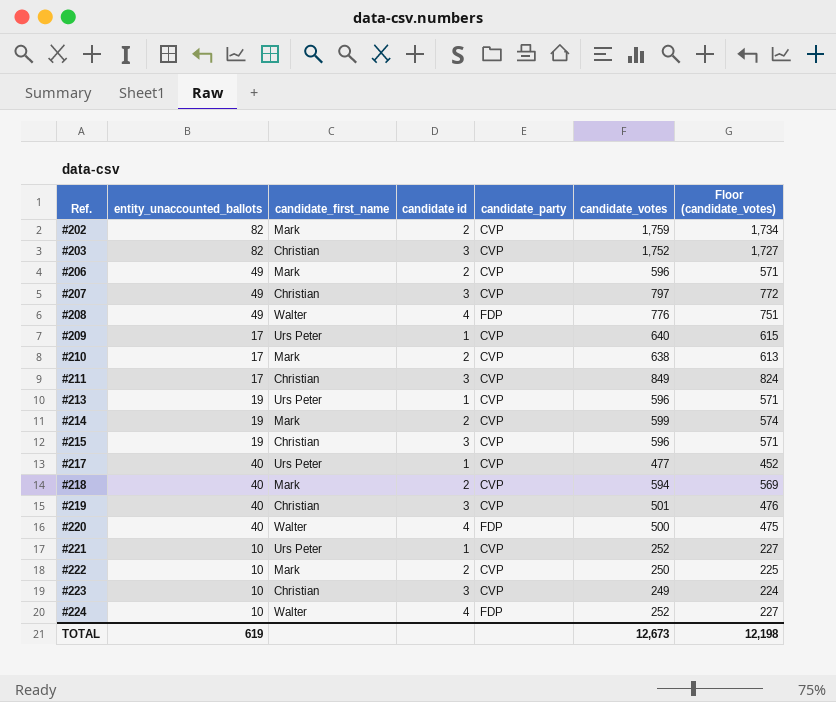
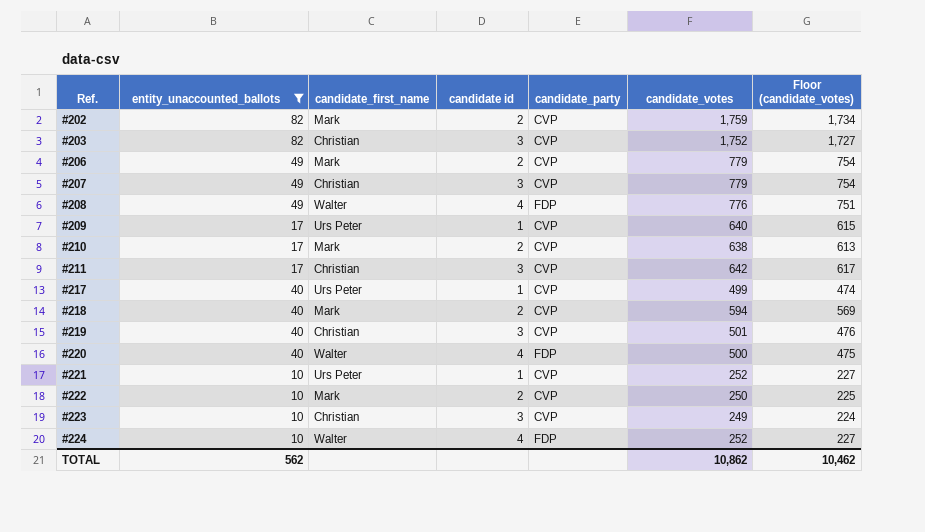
filter: none -> entity_unaccounted_ballots != 19
#206 | candidate_votes: 596 -> 779
#206 | Floor (candidate_votes): 571 -> 754
#207 | candidate_votes: 797 -> 779
#207 | Floor (candidate_votes): 772 -> 754
#211 | candidate_votes: 849 -> 642
#211 | Floor (candidate_votes): 824 -> 617
#217 | candidate_votes: 477 -> 499
#217 | Floor (candidate_votes): 452 -> 474
TOTAL | entity_unaccounted_ballots: 619 -> 562
TOTAL | candidate_votes: 12,673 -> 10,862
TOTAL | Floor (candidate_votes): 12,198 -> 10,462

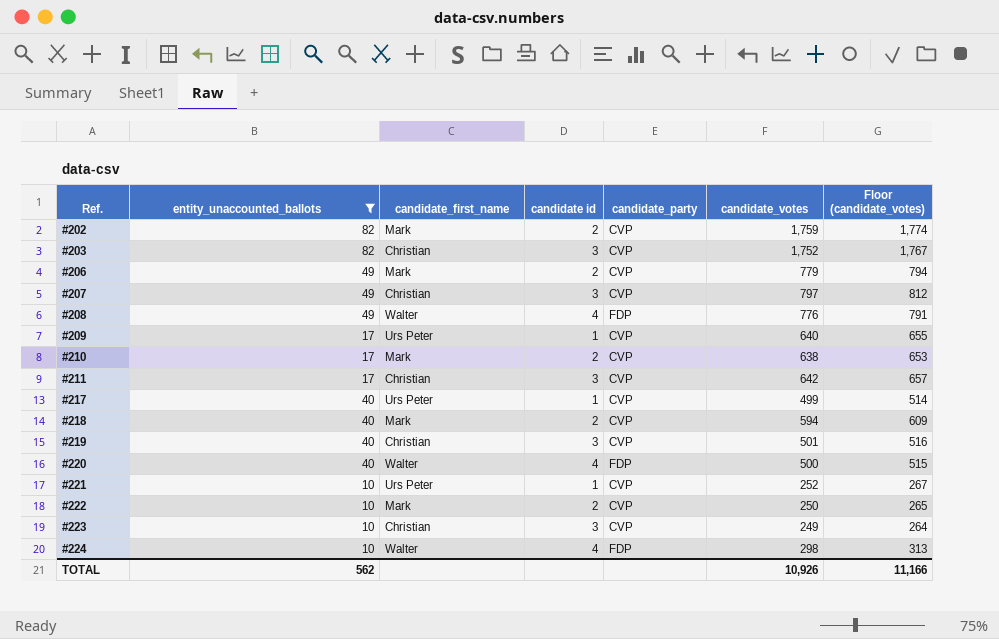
column Floor (candidate_votes) | formula: [candidate_votes] - 25 -> [candidate_votes] + 15
#207 | candidate_votes: 779 -> 797
#224 | candidate_votes: 252 -> 298
TOTAL | candidate_votes: 10,862 -> 10,926
TOTAL | Floor (candidate_votes): 10,462 -> 11,166

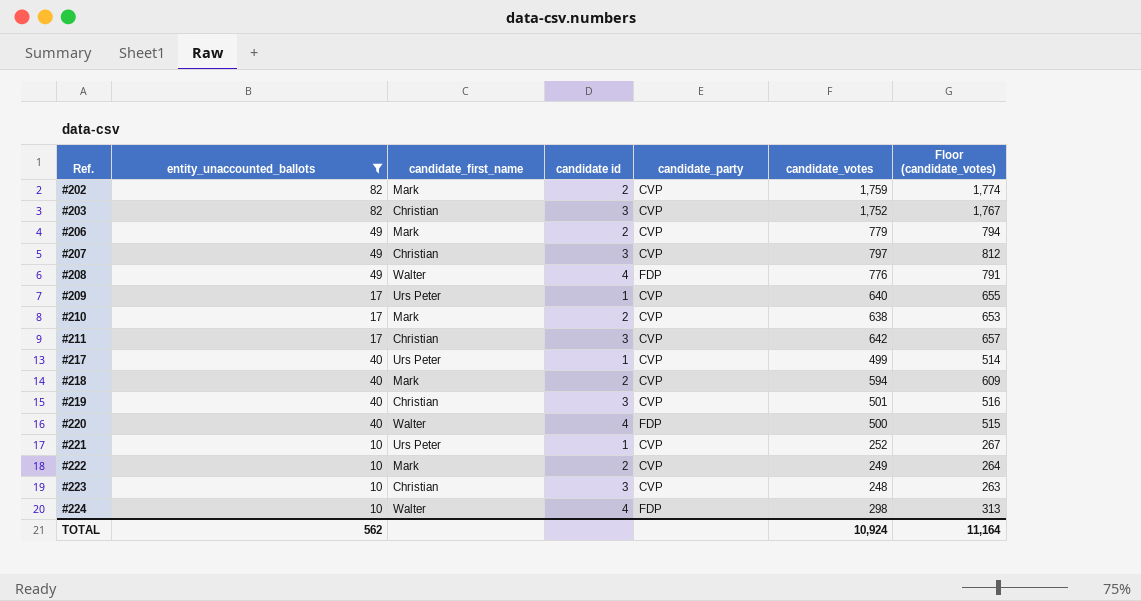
#222 | candidate_votes: 250 -> 249
#222 | Floor (candidate_votes): 265 -> 264
#223 | candidate_votes: 249 -> 248
#223 | Floor (candidate_votes): 264 -> 263
TOTAL | candidate_votes: 10,926 -> 10,924
TOTAL | Floor (candidate_votes): 11,166 -> 11,164

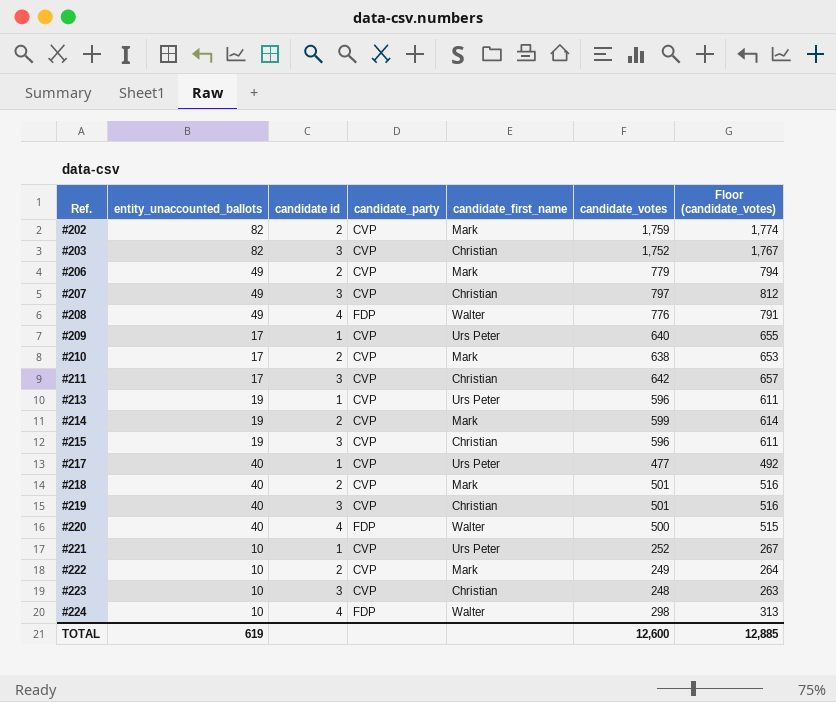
filter: entity_unaccounted_ballots != 19 -> none
column candidate_first_name | position: 3 -> 5
#217 | candidate_votes: 499 -> 477
#217 | Floor (candidate_votes): 514 -> 492
#218 | candidate_votes: 594 -> 501
#218 | Floor (candidate_votes): 609 -> 516
TOTAL | entity_unaccounted_ballots: 562 -> 619
TOTAL | candidate_votes: 10,924 -> 12,600
TOTAL | Floor (candidate_votes): 11,164 -> 12,885

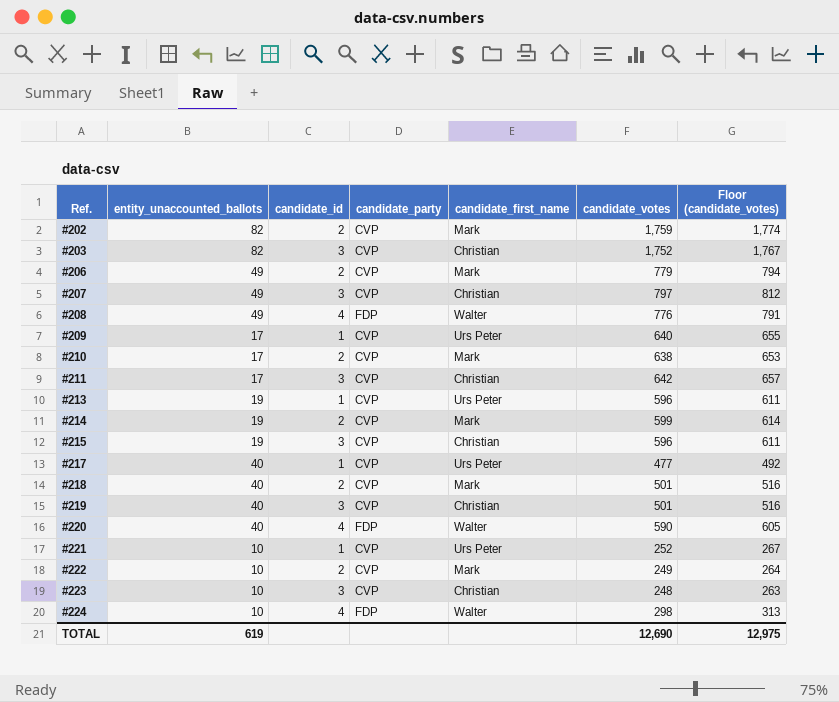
column name: candidate id -> candidate_id
#220 | candidate_votes: 500 -> 590
#220 | Floor (candidate_votes): 515 -> 605
TOTAL | candidate_votes: 12,600 -> 12,690
TOTAL | Floor (candidate_votes): 12,885 -> 12,975

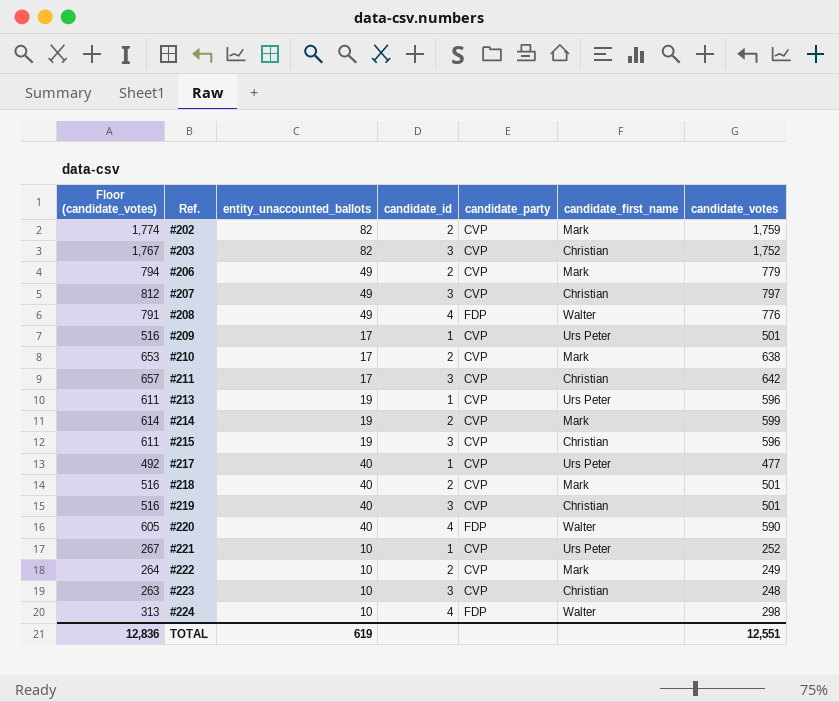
column Floor (candidate_votes) | position: 7 -> 1
#209 | Floor (candidate_votes): 655 -> 516
#209 | candidate_votes: 640 -> 501
TOTAL | Floor (candidate_votes): 12,975 -> 12,836
TOTAL | candidate_votes: 12,690 -> 12,551

